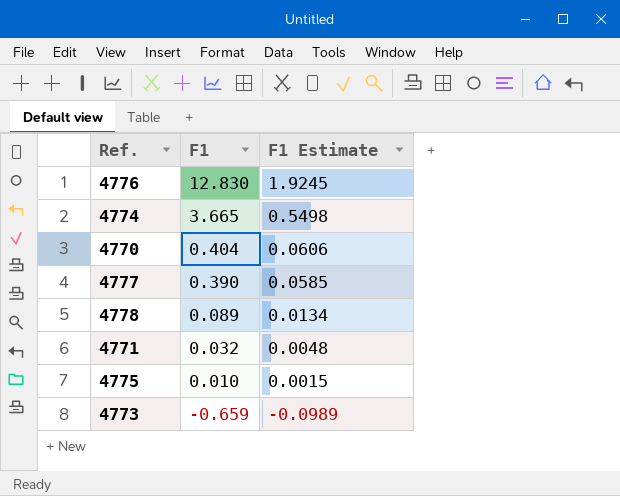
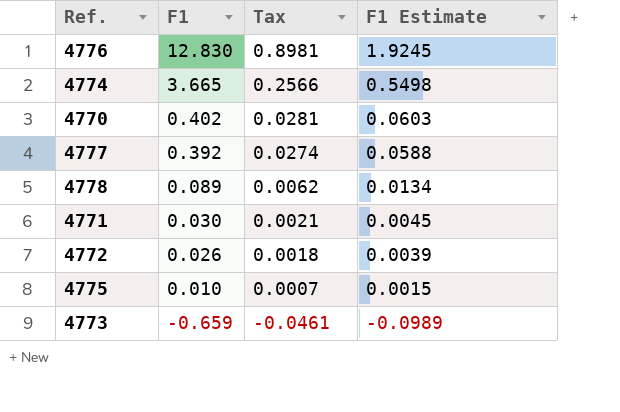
column Tax | formula: none -> [F1] * 0.07
4770 | F1: 0.404 -> 0.402
4770 | F1 Estimate: 0.0606 -> 0.0603
4777 | F1: 0.390 -> 0.392
4777 | F1 Estimate: 0.0585 -> 0.0588
4771 | F1: 0.032 -> 0.030
4771 | F1 Estimate: 0.0048 -> 0.0045
row 4772: none -> 0.026 | 0.0018 | 0.0039

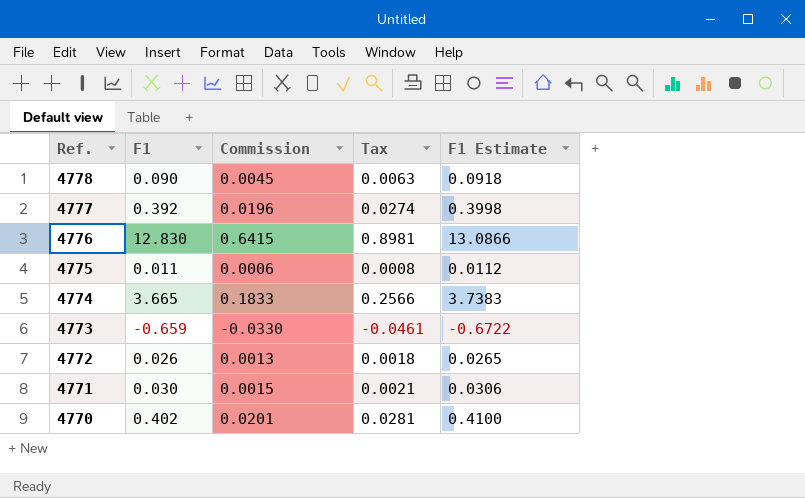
row order: F1 descending -> Ref. descending
column Commission | formula: none -> [F1] * 0.05
column F1 Estimate | formula: [F1] * 0.15 -> [F1] * 1.02
4778 | F1: 0.089 -> 0.090
4778 | Tax: 0.0062 -> 0.0063
4775 | F1: 0.010 -> 0.011
4775 | Tax: 0.0007 -> 0.0008

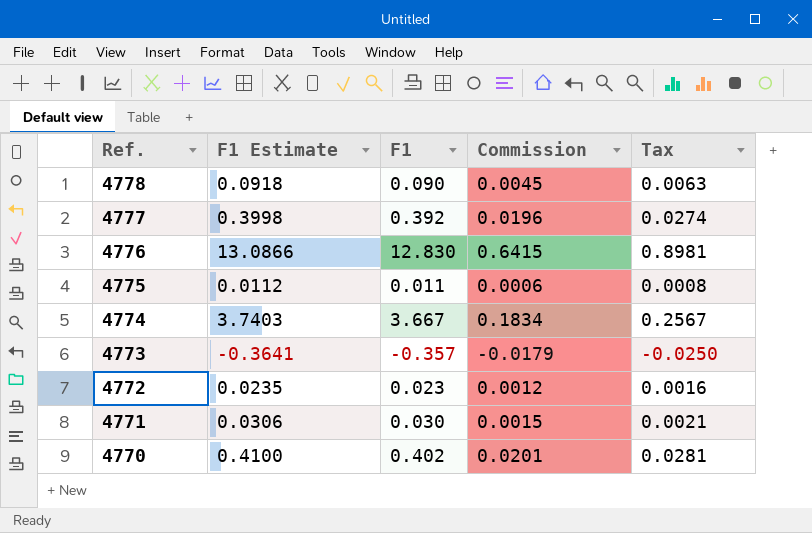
column F1 Estimate | position: 5 -> 2
4774 | F1 Estimate: 3.7383 -> 3.7403
4774 | F1: 3.665 -> 3.667
4774 | Commission: 0.1833 -> 0.1834
4774 | Tax: 0.2566 -> 0.2567
4773 | F1 Estimate: -0.6722 -> -0.3641
4773 | F1: -0.659 -> -0.357
4773 | Commission: -0.0330 -> -0.0179
4773 | Tax: -0.0461 -> -0.0250
4772 | F1 Estimate: 0.0265 -> 0.0235
4772 | F1: 0.026 -> 0.023
4772 | Commission: 0.0013 -> 0.0012
4772 | Tax: 0.0018 -> 0.0016

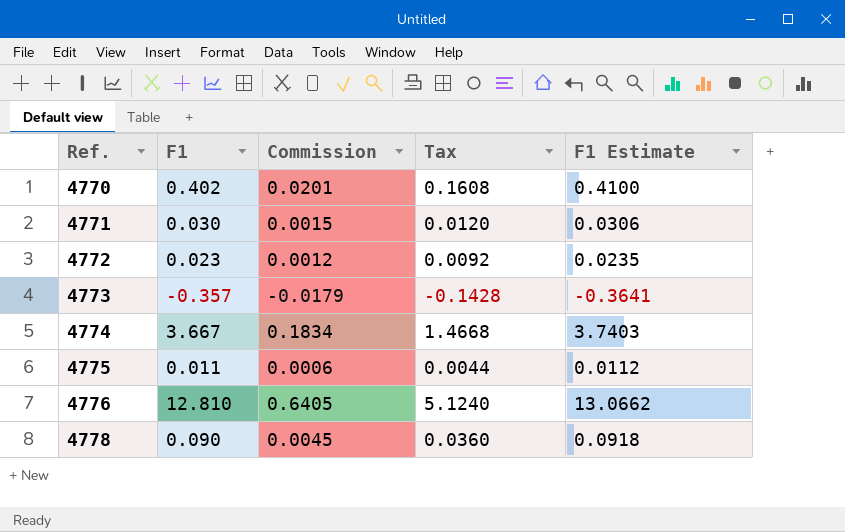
row order: Ref. descending -> Ref. ascending
column Tax | formula: [F1] * 0.07 -> [F1] * 0.4
column F1 Estimate | position: 2 -> 5
row 4777: 0.3998 | 0.392 | 0.0196 | 0.0274 -> none
4776 | F1: 12.830 -> 12.810
4776 | Commission: 0.6415 -> 0.6405
4776 | F1 Estimate: 13.0866 -> 13.0662

